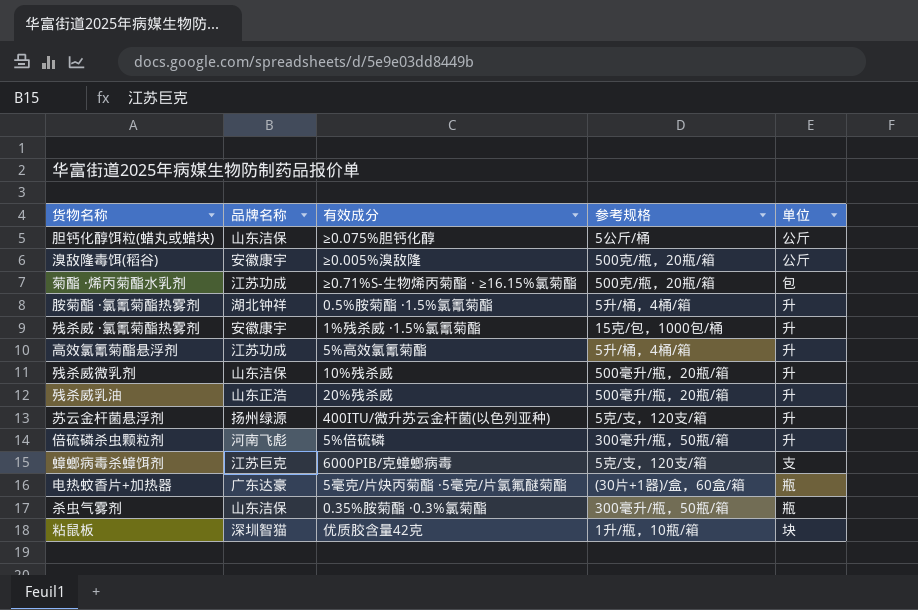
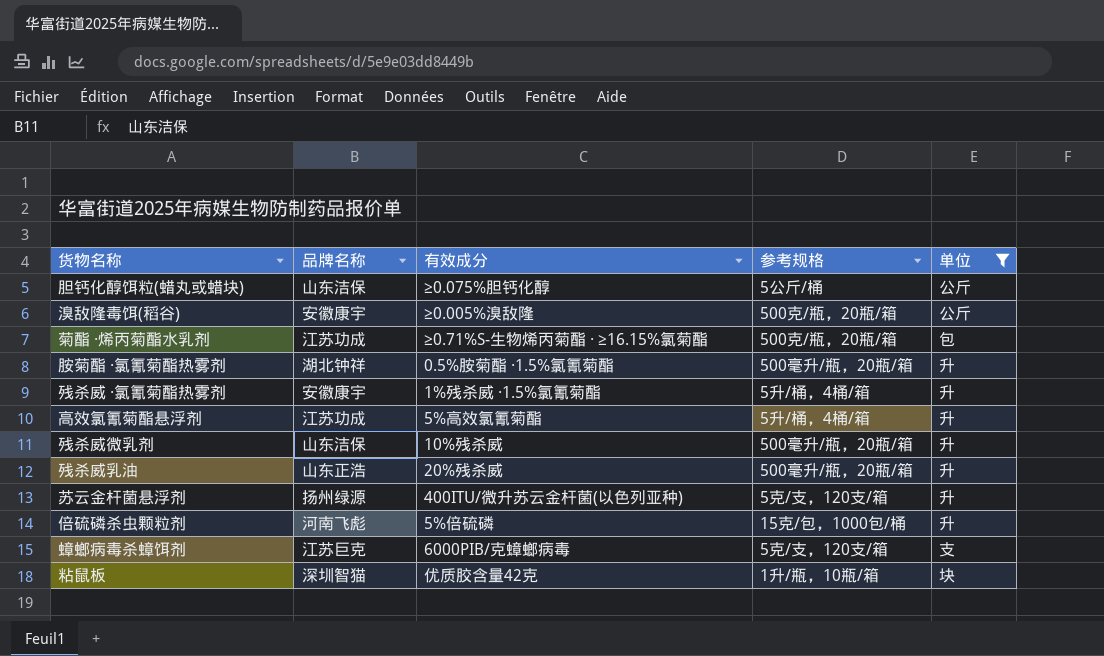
filter: none -> 单位 != 瓶
胺菊酯 ·氯氰菊酯热雾剂 | 参考规格: 5升/桶，4桶/箱 -> 500毫升/瓶，20瓶/箱
残杀威 ·氯氰菊酯热雾剂 | 参考规格: 15克/包，1000包/桶 -> 5升/桶，4桶/箱
倍硫磷杀虫颗粒剂 | 参考规格: 300毫升/瓶，50瓶/箱 -> 15克/包，1000包/桶

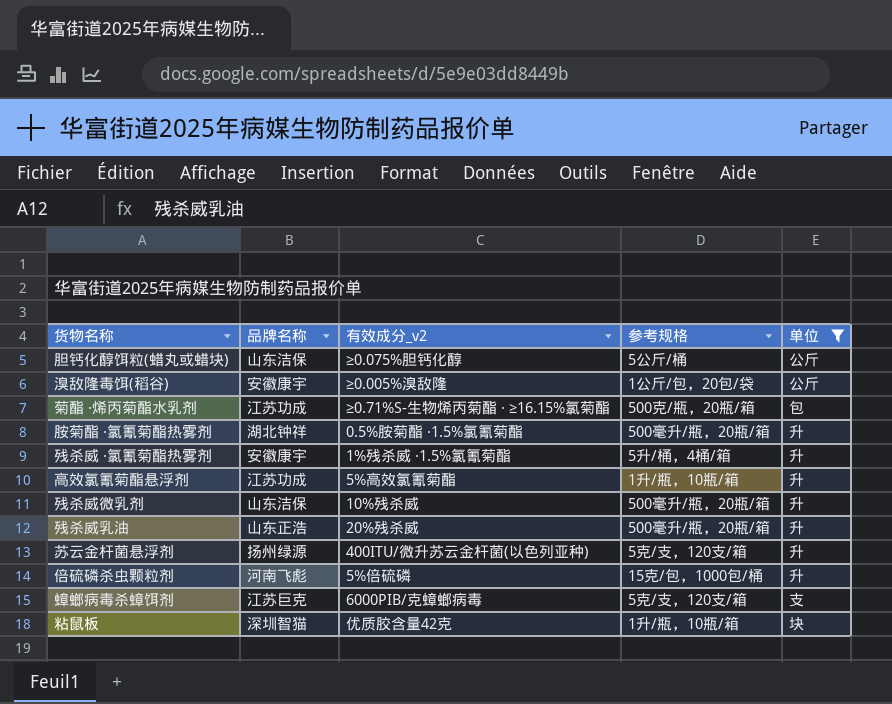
column name: 有效成分 -> 有效成分_v2
溴敌隆毒饵(稻谷) | 参考规格: 500克/瓶，20瓶/箱 -> 1公斤/包，20包/袋
高效氯氰菊酯悬浮剂 | 参考规格: 5升/桶，4桶/箱 -> 1升/瓶，10瓶/箱

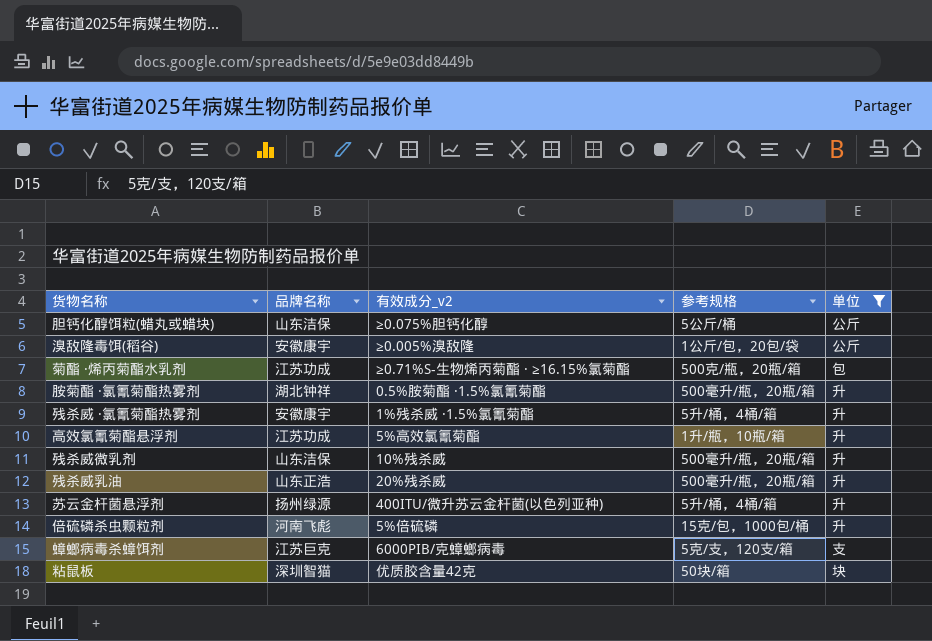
苏云金杆菌悬浮剂 | 参考规格: 5克/支，120支/箱 -> 5升/桶，4桶/箱
粘鼠板 | 参考规格: 1升/瓶，10瓶/箱 -> 50块/箱

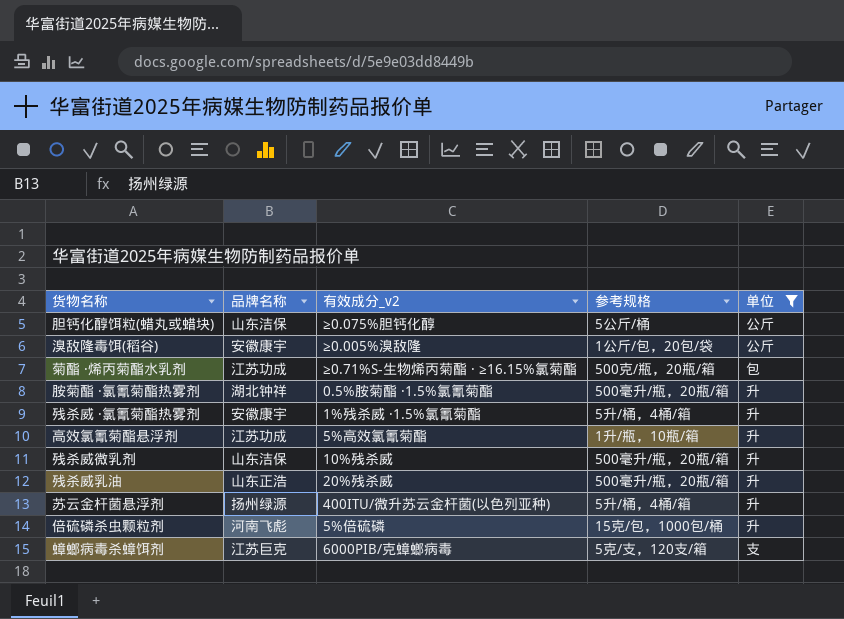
row 粘鼠板: 深圳智猫 | 优质胶含量42克 | 50块/箱 | 块 -> none

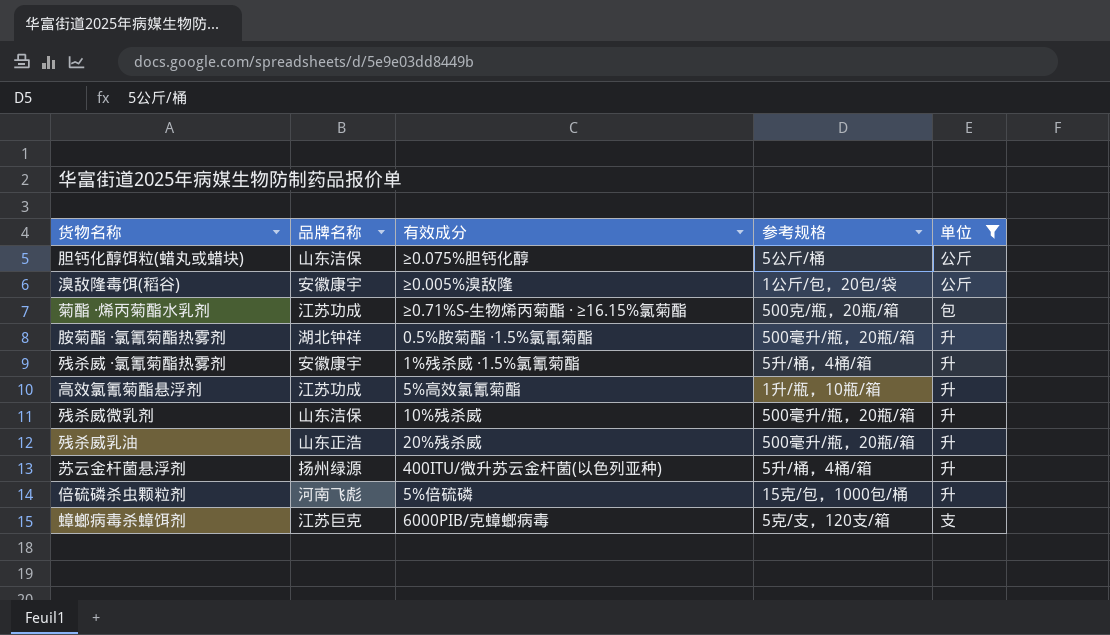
column name: 有效成分_v2 -> 有效成分

